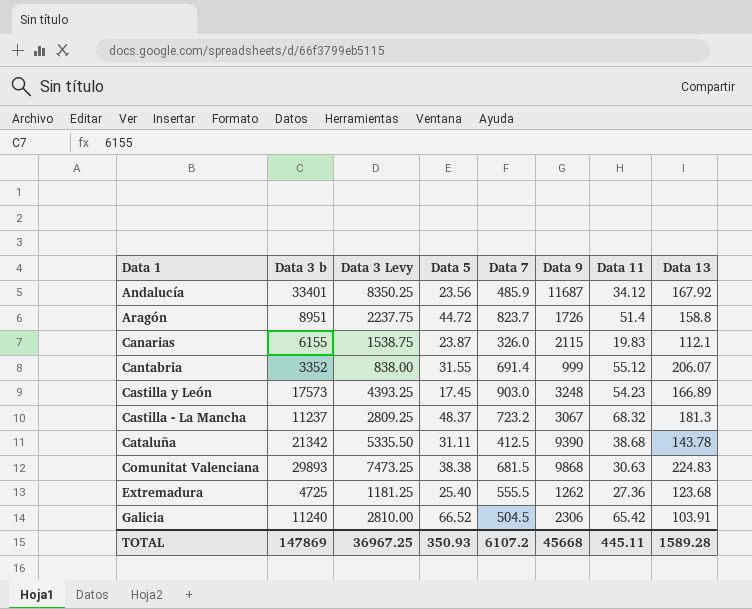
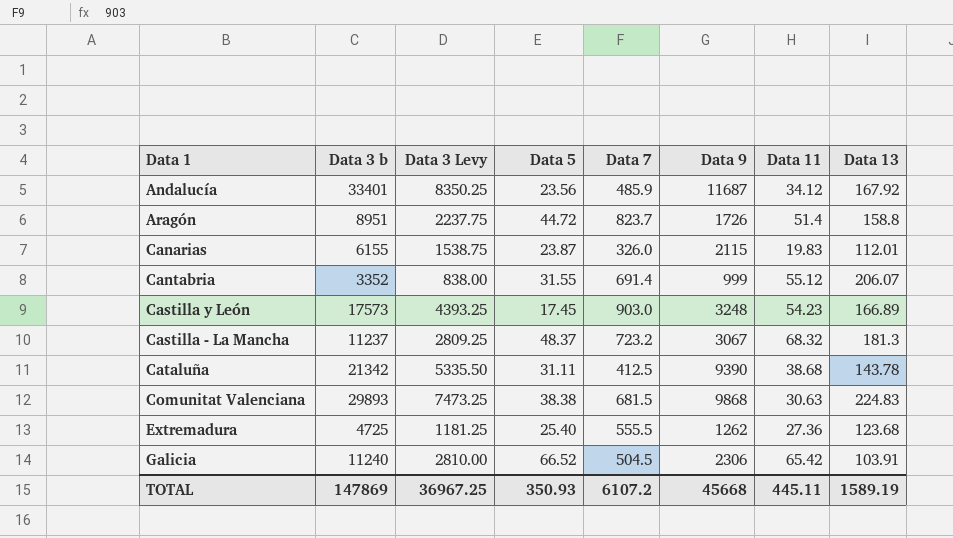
Canarias | Data 13: 112.1 -> 112.01
TOTAL | Data 13: 1589.28 -> 1589.19

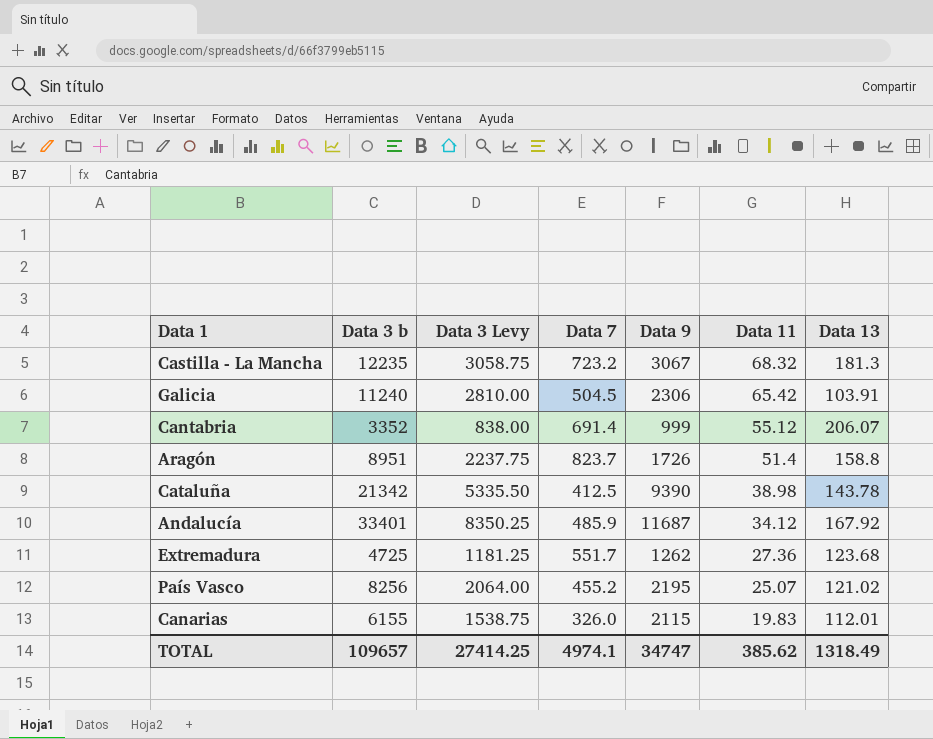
row order: none -> Data 11 descending
column Data 5 | position: 4 -> none
row Castilla y León: 17573 | 4393.25 | 17.45 | 903.0 | 3248 | 54.23 | 166.89 -> none
row Comunitat Valenciana: 29893 | 7473.25 | 38.38 | 681.5 | 9868 | 30.63 | 224.83 -> none
Castilla - La Mancha | Data 3 b: 11237 -> 12235
Castilla - La Mancha | Data 3 Levy: 2809.25 -> 3058.75
Cataluña | Data 11: 38.68 -> 38.98
Extremadura | Data 7: 555.5 -> 551.7
row País Vasco: none -> 8256 | 2064.00 | 455.2 | 2195 | 25.07 | 121.02
TOTAL | Data 3 b: 147869 -> 109657
TOTAL | Data 3 Levy: 36967.25 -> 27414.25
TOTAL | Data 7: 6107.2 -> 4974.1
TOTAL | Data 9: 45668 -> 34747
TOTAL | Data 11: 445.11 -> 385.62
TOTAL | Data 13: 1589.19 -> 1318.49

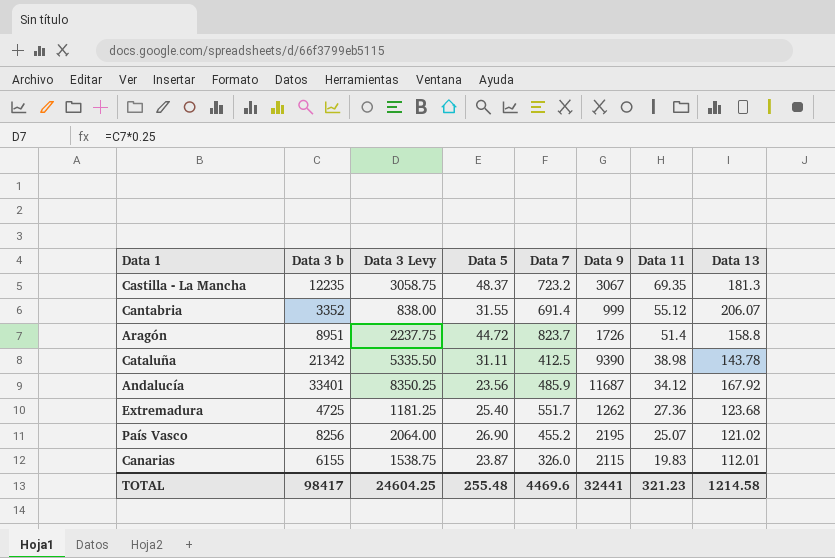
column Data 5 | position: none -> 4
row Galicia: 11240 | 2810.00 | 504.5 | 2306 | 65.42 | 103.91 -> none
Castilla - La Mancha | Data 11: 68.32 -> 69.35
TOTAL | Data 3 b: 109657 -> 98417
TOTAL | Data 3 Levy: 27414.25 -> 24604.25
TOTAL | Data 7: 4974.1 -> 4469.6
TOTAL | Data 9: 34747 -> 32441
TOTAL | Data 11: 385.62 -> 321.23
TOTAL | Data 13: 1318.49 -> 1214.58

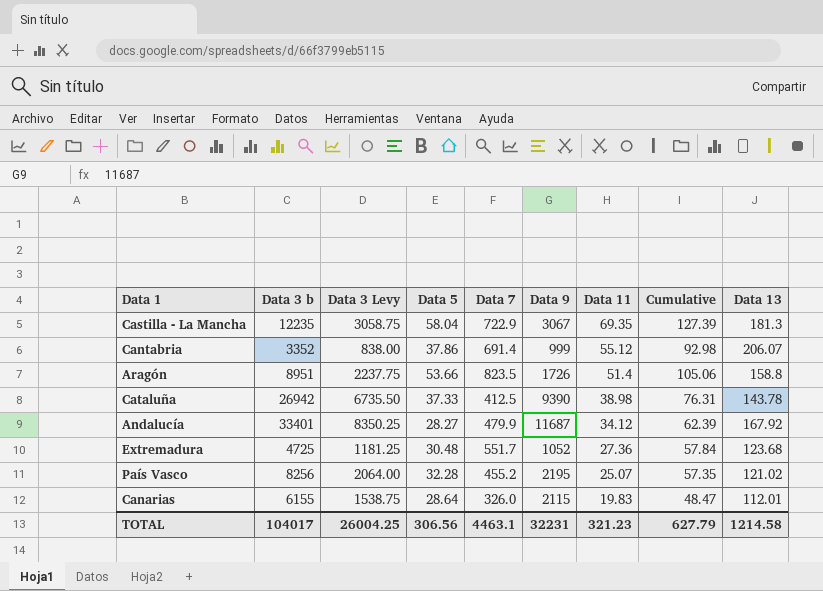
column Cumulative | formula: none -> [Data 5] + [Data 11]
Castilla - La Mancha | Data 5: 48.37 -> 58.04
Castilla - La Mancha | Data 7: 723.2 -> 722.9
Cantabria | Data 5: 31.55 -> 37.86
Aragón | Data 5: 44.72 -> 53.66
Aragón | Data 7: 823.7 -> 823.5
Cataluña | Data 3 b: 21342 -> 26942
Cataluña | Data 3 Levy: 5335.50 -> 6735.50
Cataluña | Data 5: 31.11 -> 37.33
Andalucía | Data 5: 23.56 -> 28.27
Andalucía | Data 7: 485.9 -> 479.9
Extremadura | Data 5: 25.40 -> 30.48
Extremadura | Data 9: 1262 -> 1052
País Vasco | Data 5: 26.90 -> 32.28
Canarias | Data 5: 23.87 -> 28.64
TOTAL | Data 3 b: 98417 -> 104017
TOTAL | Data 3 Levy: 24604.25 -> 26004.25
TOTAL | Data 5: 255.48 -> 306.56
TOTAL | Data 7: 4469.6 -> 4463.1
TOTAL | Data 9: 32441 -> 32231

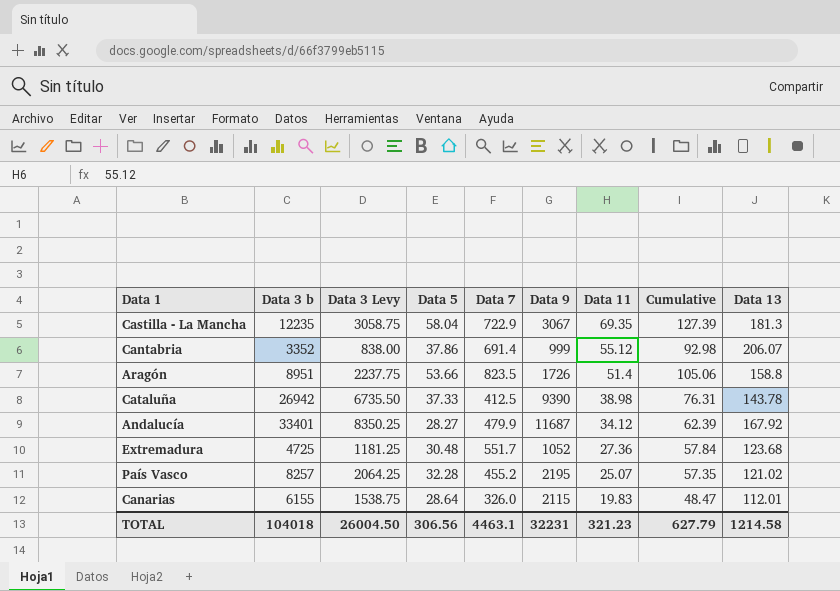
País Vasco | Data 3 b: 8256 -> 8257
País Vasco | Data 3 Levy: 2064.00 -> 2064.25
TOTAL | Data 3 b: 104017 -> 104018
TOTAL | Data 3 Levy: 26004.25 -> 26004.50

